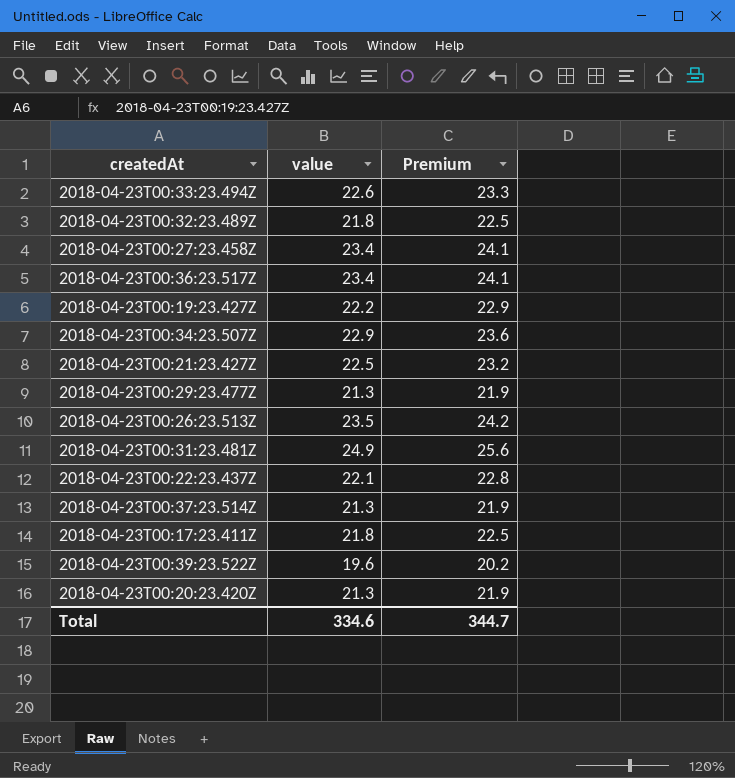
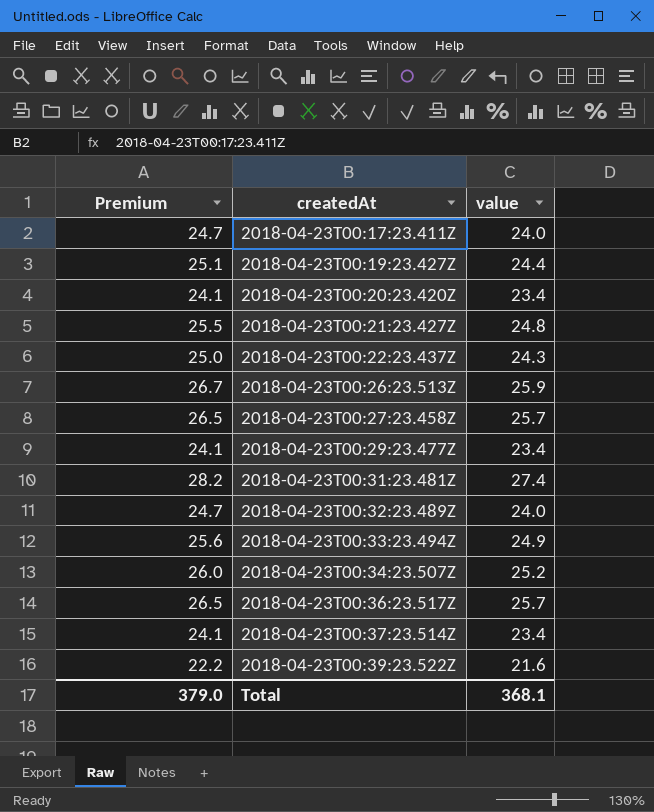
row order: none -> createdAt ascending
column Premium | position: 3 -> 1
2018-04-23T00:17:23.411Z | Premium: 22.5 -> 24.7
2018-04-23T00:17:23.411Z | value: 21.8 -> 24.0
2018-04-23T00:19:23.427Z | Premium: 22.9 -> 25.1
2018-04-23T00:19:23.427Z | value: 22.2 -> 24.4
2018-04-23T00:20:23.420Z | Premium: 21.9 -> 24.1
2018-04-23T00:20:23.420Z | value: 21.3 -> 23.4
2018-04-23T00:21:23.427Z | Premium: 23.2 -> 25.5
2018-04-23T00:21:23.427Z | value: 22.5 -> 24.8
2018-04-23T00:22:23.437Z | Premium: 22.8 -> 25.0
2018-04-23T00:22:23.437Z | value: 22.1 -> 24.3
2018-04-23T00:26:23.513Z | Premium: 24.2 -> 26.7
2018-04-23T00:26:23.513Z | value: 23.5 -> 25.9
2018-04-23T00:27:23.458Z | Premium: 24.1 -> 26.5
2018-04-23T00:27:23.458Z | value: 23.4 -> 25.7
2018-04-23T00:29:23.477Z | Premium: 21.9 -> 24.1
2018-04-23T00:29:23.477Z | value: 21.3 -> 23.4
2018-04-23T00:31:23.481Z | Premium: 25.6 -> 28.2
2018-04-23T00:31:23.481Z | value: 24.9 -> 27.4
2018-04-23T00:32:23.489Z | Premium: 22.5 -> 24.7
2018-04-23T00:32:23.489Z | value: 21.8 -> 24.0
2018-04-23T00:33:23.494Z | Premium: 23.3 -> 25.6
2018-04-23T00:33:23.494Z | value: 22.6 -> 24.9
2018-04-23T00:34:23.507Z | Premium: 23.6 -> 26.0
2018-04-23T00:34:23.507Z | value: 22.9 -> 25.2
2018-04-23T00:36:23.517Z | Premium: 24.1 -> 26.5
2018-04-23T00:36:23.517Z | value: 23.4 -> 25.7
2018-04-23T00:37:23.514Z | Premium: 21.9 -> 24.1
2018-04-23T00:37:23.514Z | value: 21.3 -> 23.4
2018-04-23T00:39:23.522Z | Premium: 20.2 -> 22.2
2018-04-23T00:39:23.522Z | value: 19.6 -> 21.6
Total | Premium: 344.7 -> 379.0
Total | value: 334.6 -> 368.1

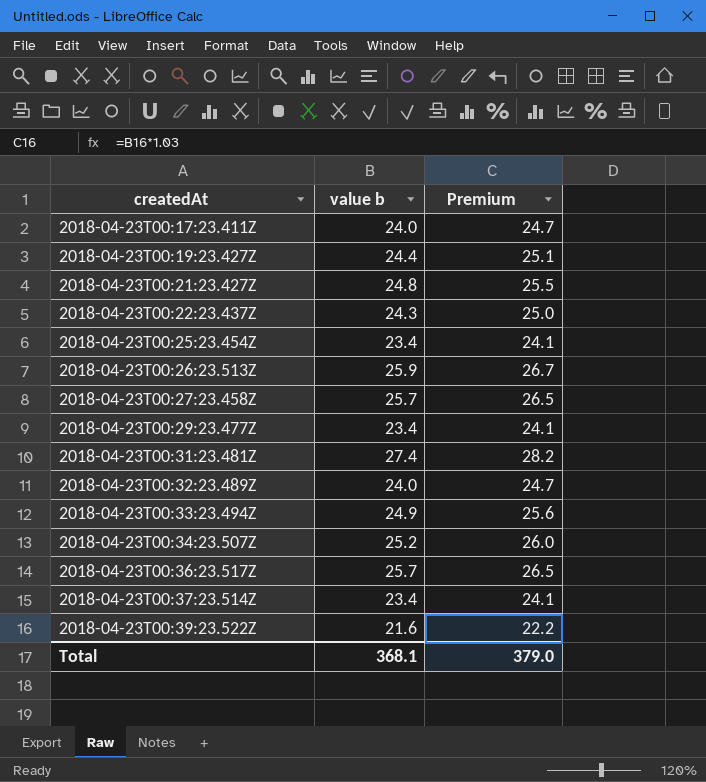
column name: value -> value b
column Premium | position: 1 -> 3
row 2018-04-23T00:20:23.420Z: 24.1 | 23.4 -> none
row 2018-04-23T00:25:23.454Z: none -> 23.4 | 24.1

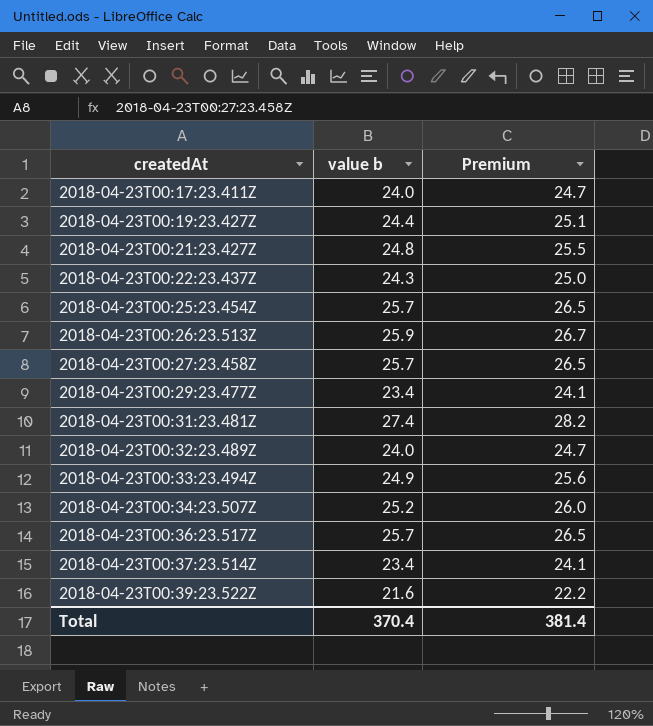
2018-04-23T00:25:23.454Z | value b: 23.4 -> 25.7
2018-04-23T00:25:23.454Z | Premium: 24.1 -> 26.5
Total | value b: 368.1 -> 370.4
Total | Premium: 379.0 -> 381.4

